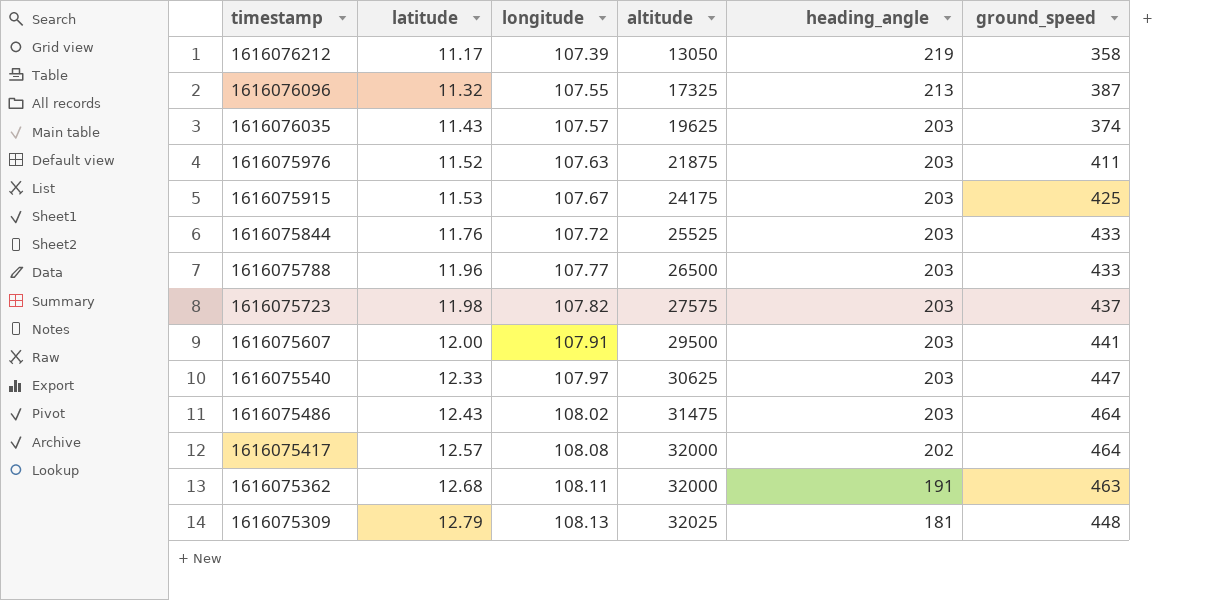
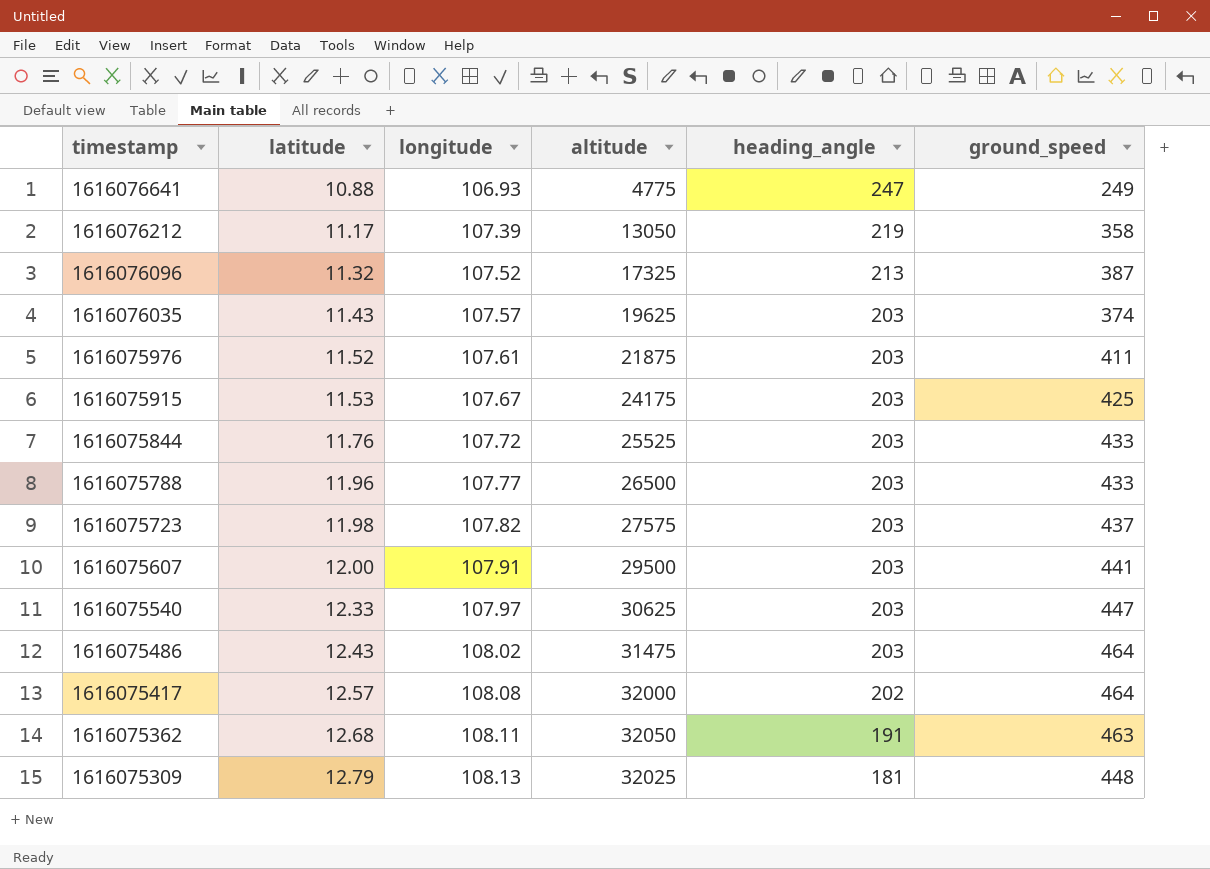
row 1616076641: none -> 10.88 | 106.93 | 4775 | 247 | 249
1616076096 | longitude: 107.55 -> 107.52
1616075976 | longitude: 107.63 -> 107.61
1616075362 | altitude: 32000 -> 32050

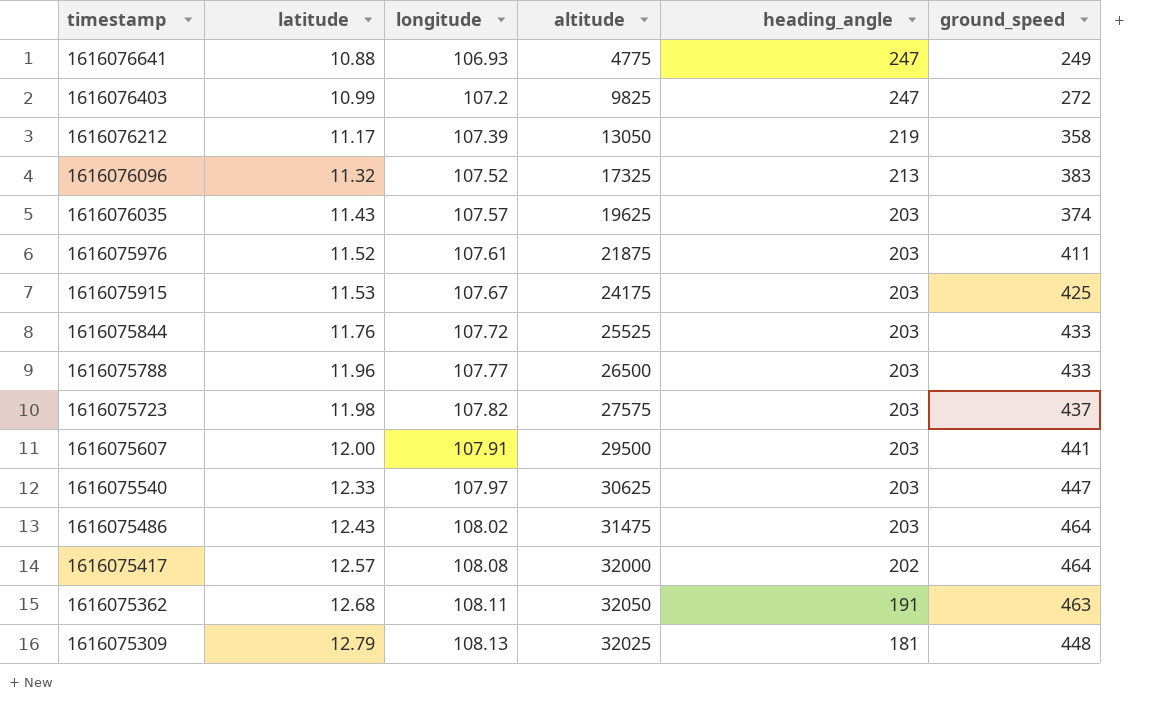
row 1616076403: none -> 10.99 | 107.2 | 9825 | 247 | 272
1616076096 | ground_speed: 387 -> 383

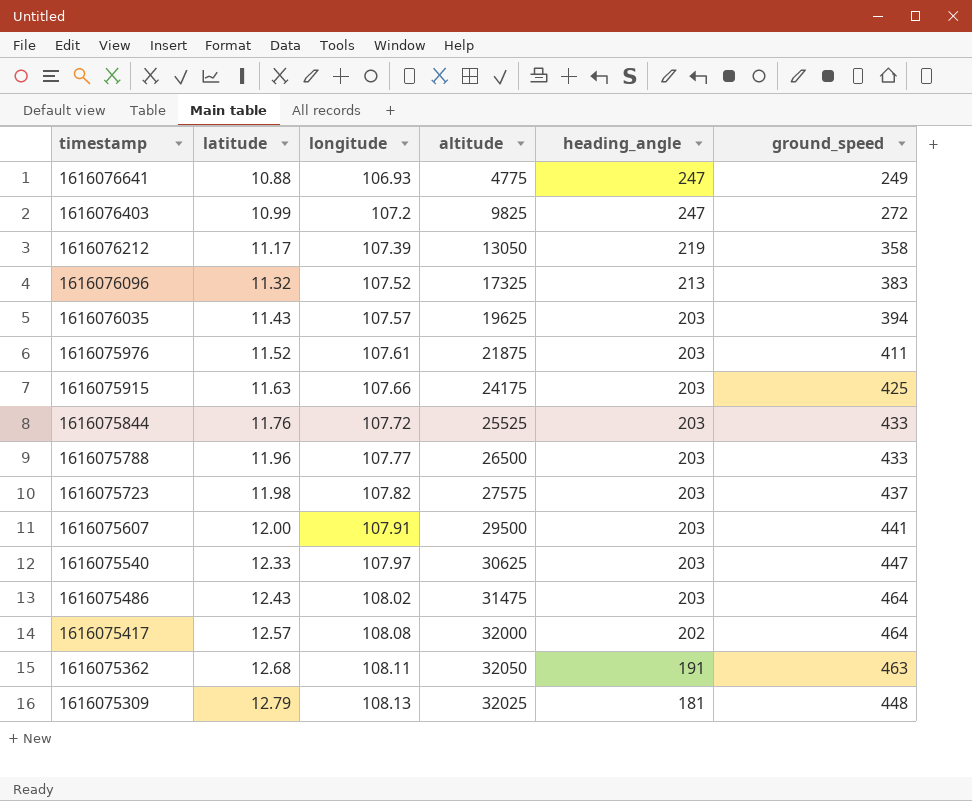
1616076035 | ground_speed: 374 -> 394
1616075915 | latitude: 11.53 -> 11.63
1616075915 | longitude: 107.67 -> 107.66

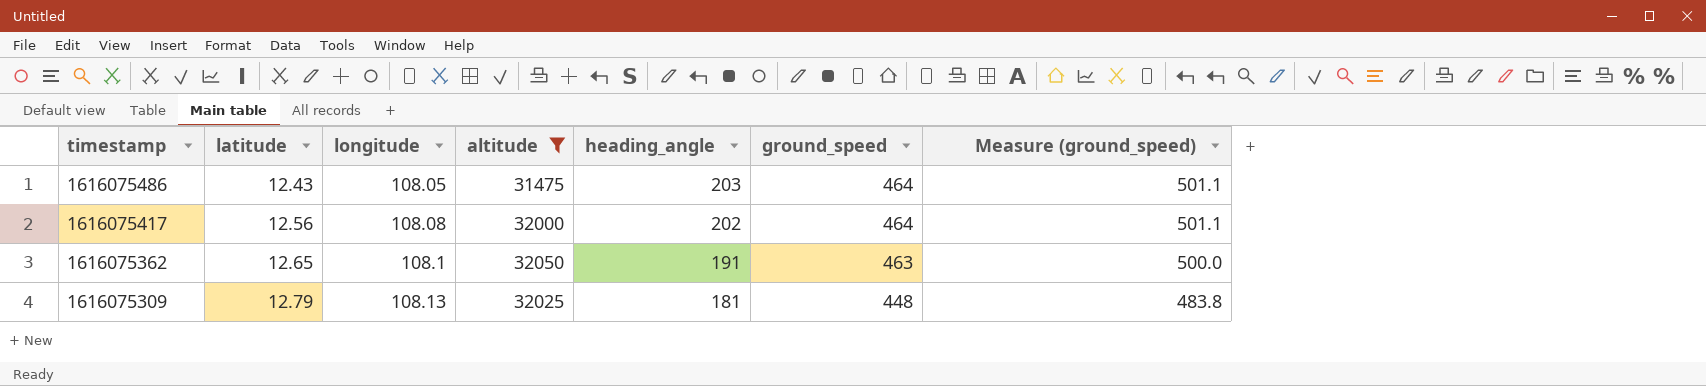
filter: none -> altitude >= 31475
column Measure (ground_speed) | formula: none -> [ground_speed] * 1.08
1616075486 | longitude: 108.02 -> 108.05
1616075417 | latitude: 12.57 -> 12.56
1616075362 | latitude: 12.68 -> 12.65
1616075362 | longitude: 108.11 -> 108.1

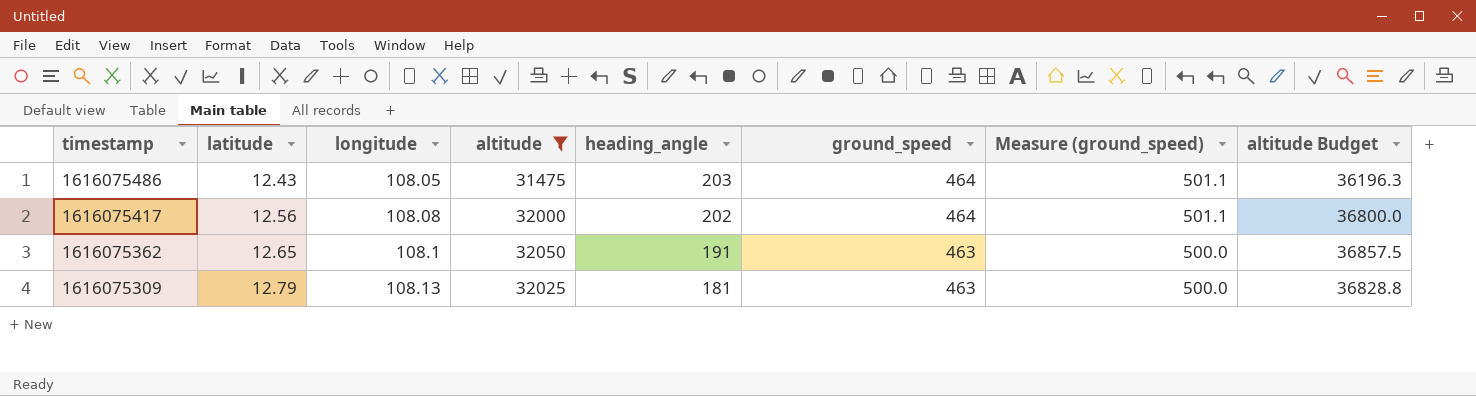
column altitude Budget | formula: none -> [altitude] * 1.15
1616075309 | ground_speed: 448 -> 463
1616075309 | Measure (ground_speed): 483.8 -> 500.0

